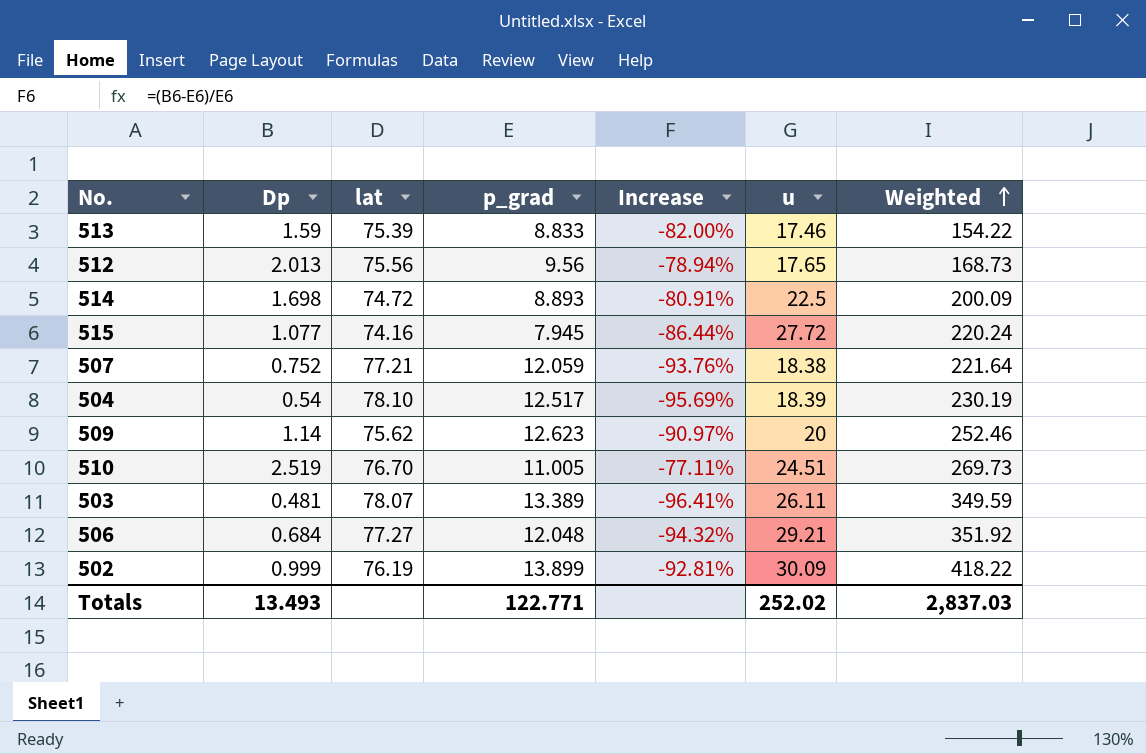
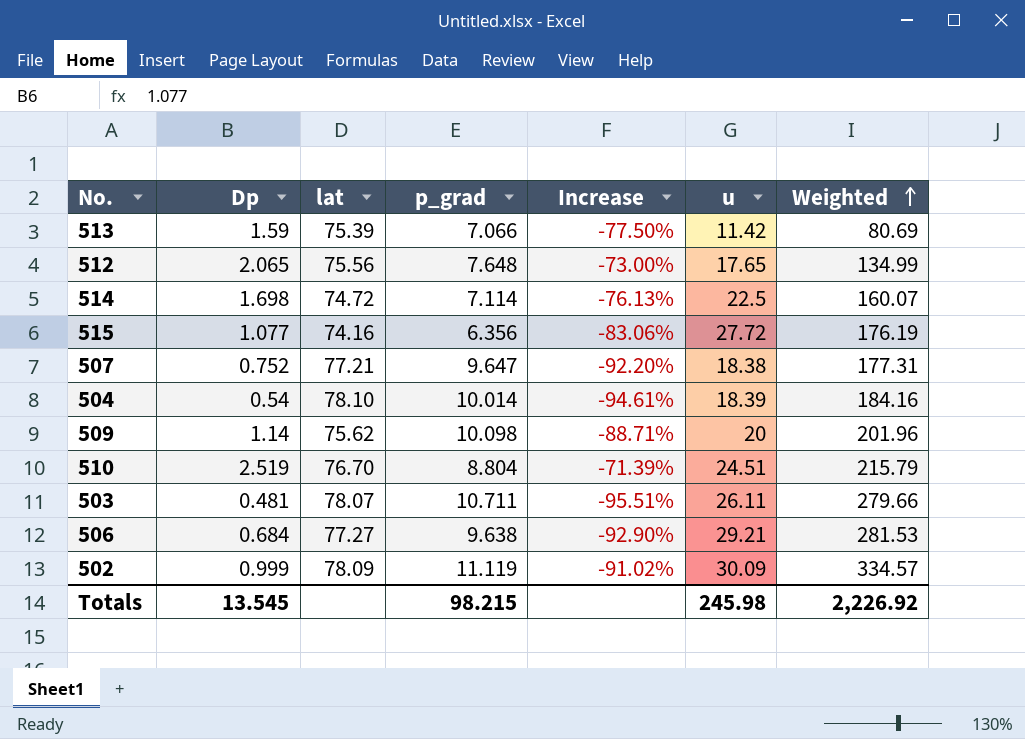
513 | p_grad: 8.833 -> 7.066
513 | Increase: -82.00% -> -77.50%
513 | u: 17.46 -> 11.42
513 | Weighted: 154.22 -> 80.69
512 | Dp: 2.013 -> 2.065
512 | p_grad: 9.56 -> 7.648
512 | Increase: -78.94% -> -73.00%
512 | Weighted: 168.73 -> 134.99
514 | p_grad: 8.893 -> 7.114
514 | Increase: -80.91% -> -76.13%
514 | Weighted: 200.09 -> 160.07
515 | p_grad: 7.945 -> 6.356
515 | Increase: -86.44% -> -83.06%
515 | Weighted: 220.24 -> 176.19
507 | p_grad: 12.059 -> 9.647
507 | Increase: -93.76% -> -92.20%
507 | Weighted: 221.64 -> 177.31
504 | p_grad: 12.517 -> 10.014
504 | Increase: -95.69% -> -94.61%
504 | Weighted: 230.19 -> 184.16
509 | p_grad: 12.623 -> 10.098
509 | Increase: -90.97% -> -88.71%
509 | Weighted: 252.46 -> 201.96
510 | p_grad: 11.005 -> 8.804
510 | Increase: -77.11% -> -71.39%
510 | Weighted: 269.73 -> 215.79
503 | p_grad: 13.389 -> 10.711
503 | Increase: -96.41% -> -95.51%
503 | Weighted: 349.59 -> 279.66
506 | p_grad: 12.048 -> 9.638
506 | Increase: -94.32% -> -92.90%
506 | Weighted: 351.92 -> 281.53
502 | lat: 76.19 -> 78.09
502 | p_grad: 13.899 -> 11.119
502 | Increase: -92.81% -> -91.02%
502 | Weighted: 418.22 -> 334.57
Totals | Dp: 13.493 -> 13.545
Totals | p_grad: 122.771 -> 98.215
Totals | u: 252.02 -> 245.98
Totals | Weighted: 2,837.03 -> 2,226.92

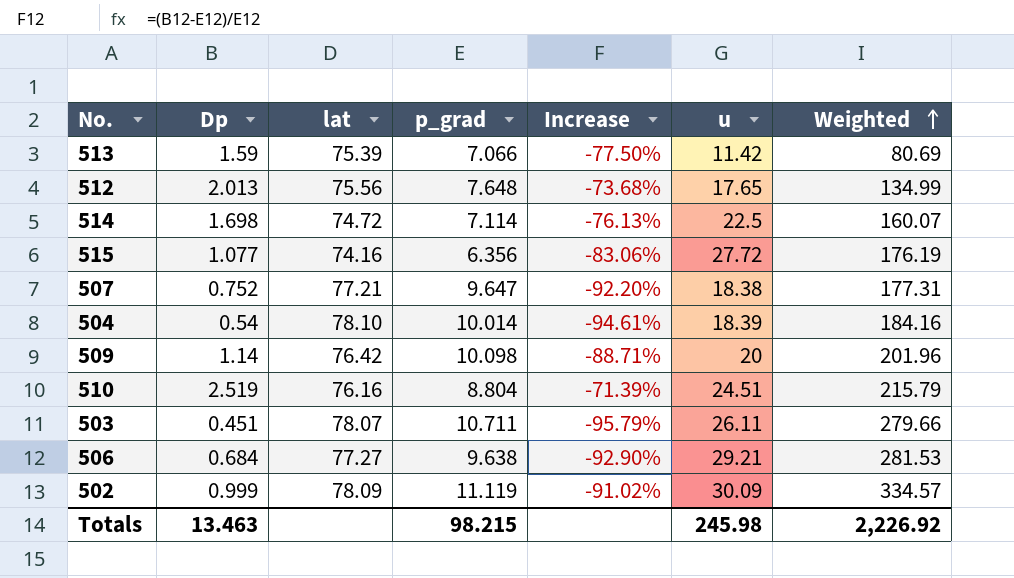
512 | Dp: 2.065 -> 2.013
512 | Increase: -73.00% -> -73.68%
509 | lat: 75.62 -> 76.42
510 | lat: 76.70 -> 76.16
503 | Dp: 0.481 -> 0.451
503 | Increase: -95.51% -> -95.79%
Totals | Dp: 13.545 -> 13.463

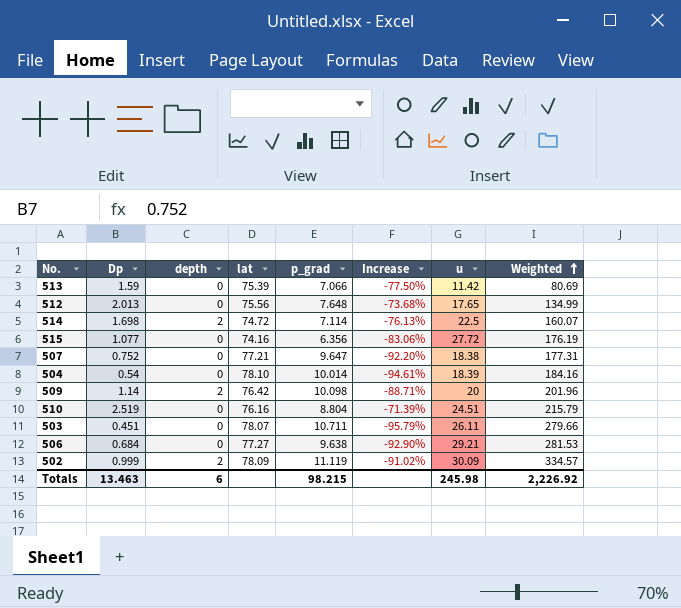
column depth | position: none -> 3

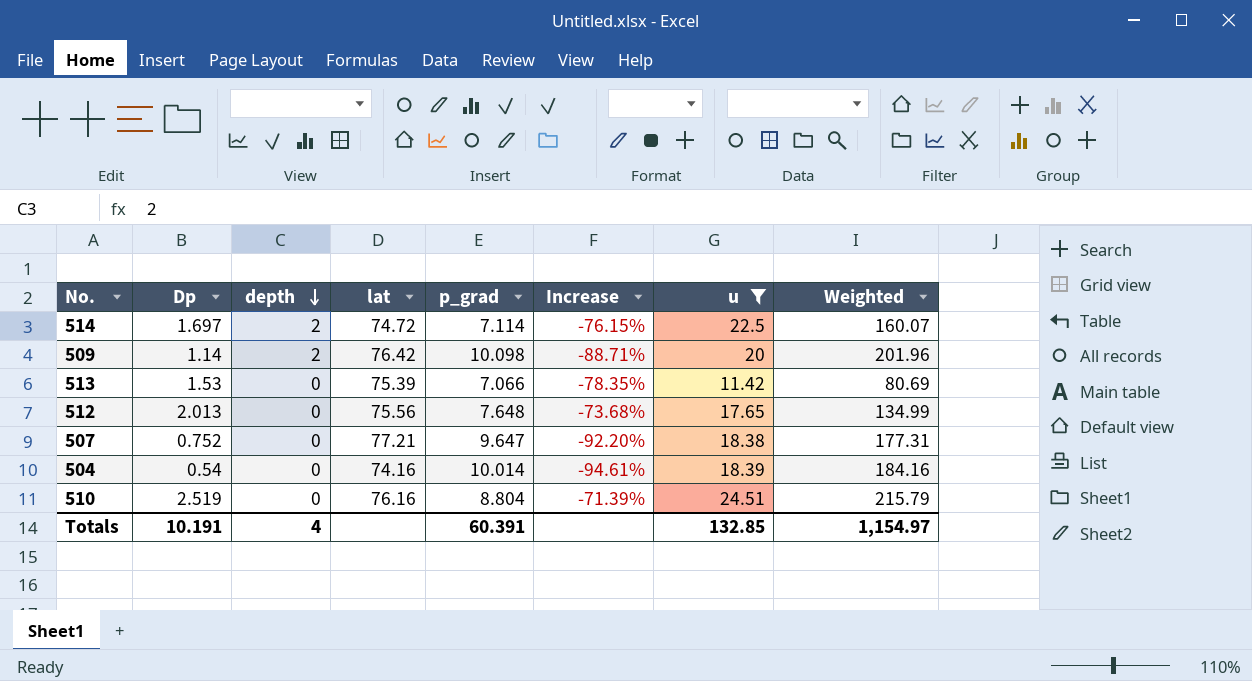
filter: none -> u <= 24.51
row order: Weighted ascending -> depth descending
514 | Dp: 1.698 -> 1.697
514 | Increase: -76.13% -> -76.15%
513 | Dp: 1.59 -> 1.53
513 | Increase: -77.50% -> -78.35%
504 | lat: 78.10 -> 74.16
Totals | Dp: 13.463 -> 10.191
Totals | depth: 6 -> 4
Totals | p_grad: 98.215 -> 60.391
Totals | u: 245.98 -> 132.85
Totals | Weighted: 2,226.92 -> 1,154.97

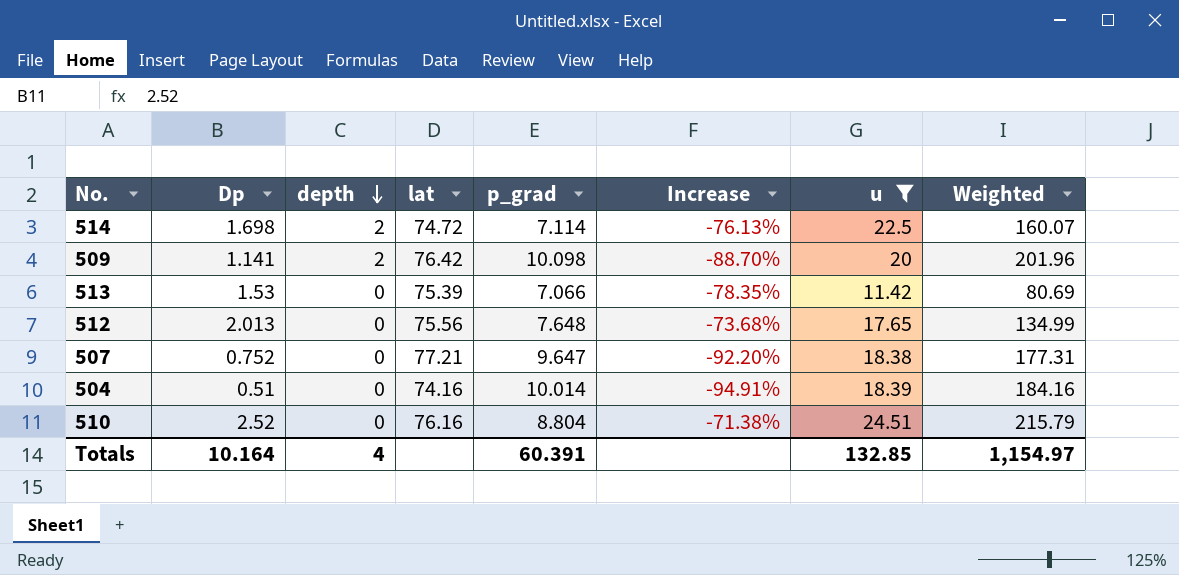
514 | Dp: 1.697 -> 1.698
514 | Increase: -76.15% -> -76.13%
509 | Dp: 1.14 -> 1.141
509 | Increase: -88.71% -> -88.70%
504 | Dp: 0.54 -> 0.51
504 | Increase: -94.61% -> -94.91%
510 | Dp: 2.519 -> 2.52
510 | Increase: -71.39% -> -71.38%
Totals | Dp: 10.191 -> 10.164

